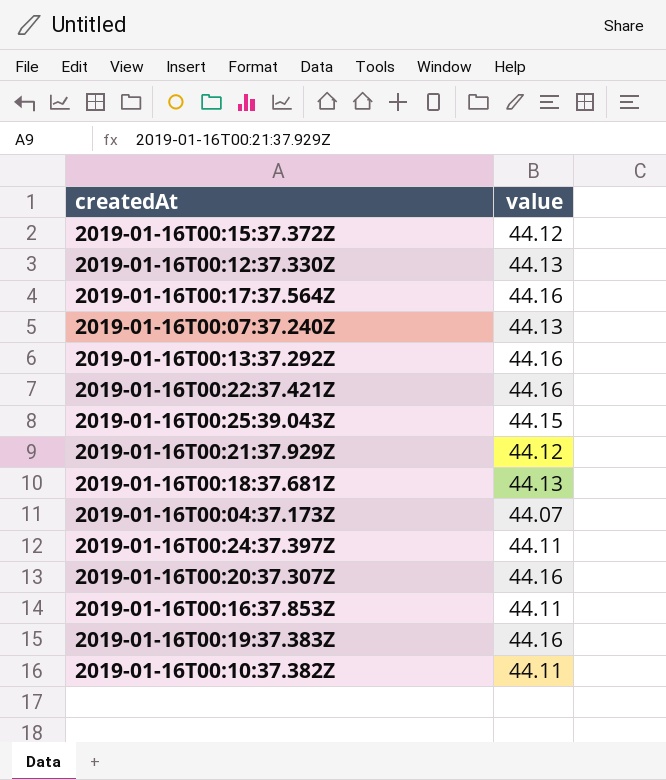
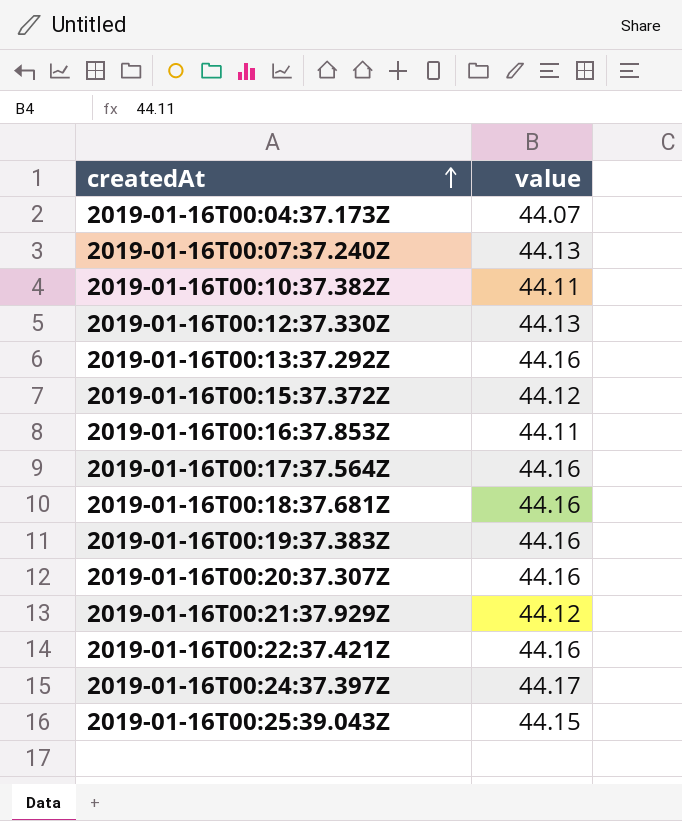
row order: none -> createdAt ascending
2019-01-16T00:18:37.681Z | value: 44.13 -> 44.16
2019-01-16T00:24:37.397Z | value: 44.11 -> 44.17

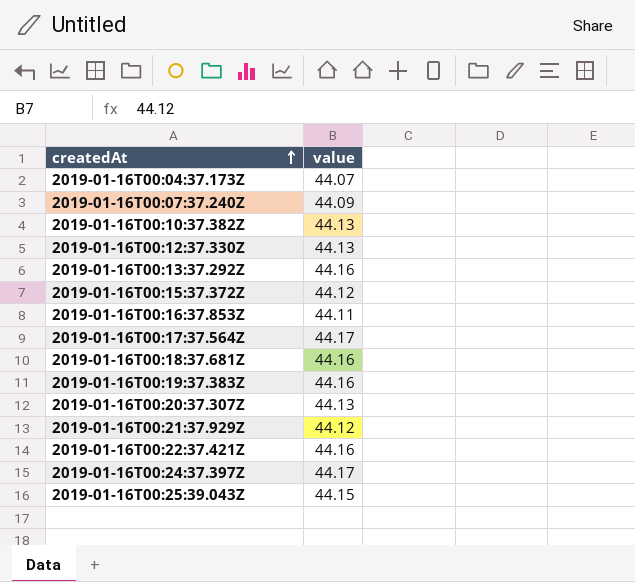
2019-01-16T00:07:37.240Z | value: 44.13 -> 44.09
2019-01-16T00:10:37.382Z | value: 44.11 -> 44.13
2019-01-16T00:17:37.564Z | value: 44.16 -> 44.17
2019-01-16T00:20:37.307Z | value: 44.16 -> 44.13

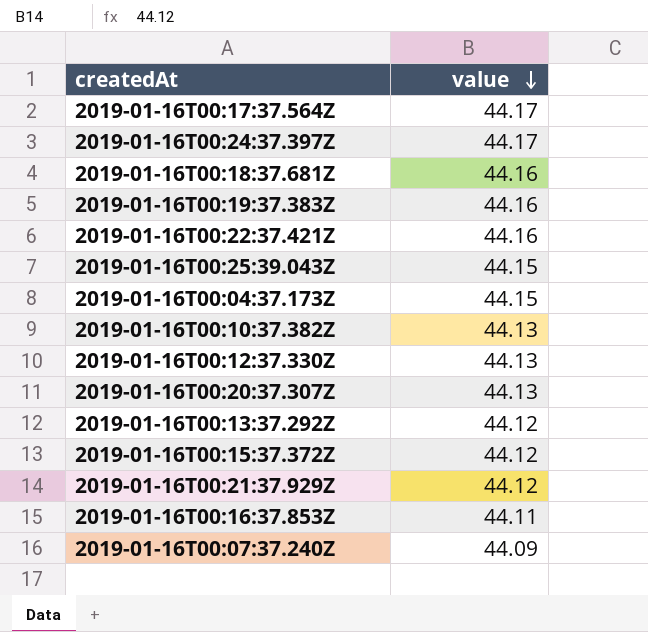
row order: createdAt ascending -> value descending
2019-01-16T00:04:37.173Z | value: 44.07 -> 44.15
2019-01-16T00:13:37.292Z | value: 44.16 -> 44.12

